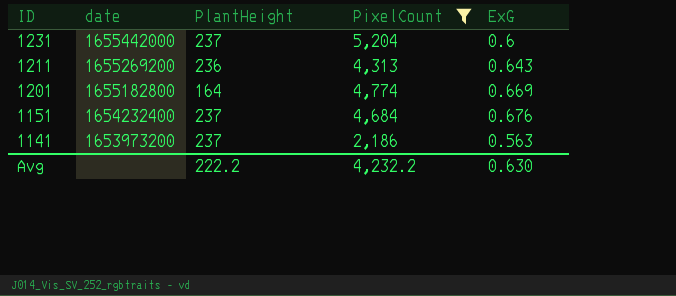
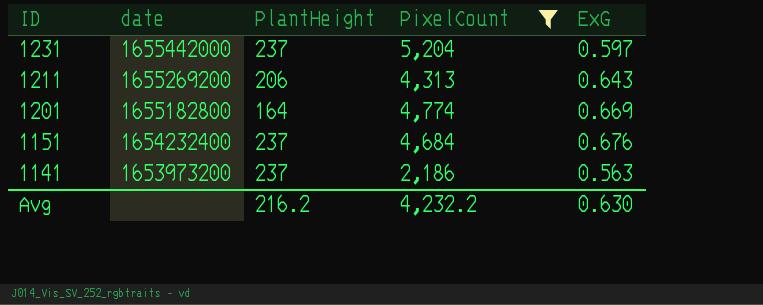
1231 | ExG: 0.6 -> 0.597
1211 | PlantHeight: 236 -> 206
Avg | PlantHeight: 222.2 -> 216.2

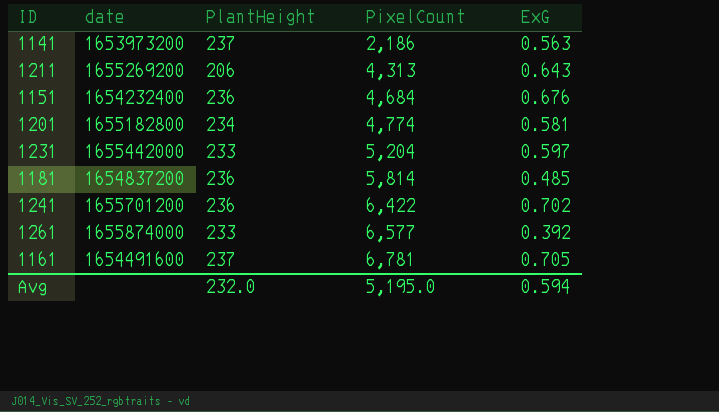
filter: PixelCount <= 5,204 -> none
row order: ID descending -> PixelCount ascending
1151 | PlantHeight: 237 -> 236
1201 | PlantHeight: 164 -> 234
1201 | ExG: 0.669 -> 0.581
1231 | PlantHeight: 237 -> 233
Avg | PlantHeight: 216.2 -> 232.0
Avg | PixelCount: 4,232.2 -> 5,195.0
Avg | ExG: 0.630 -> 0.594

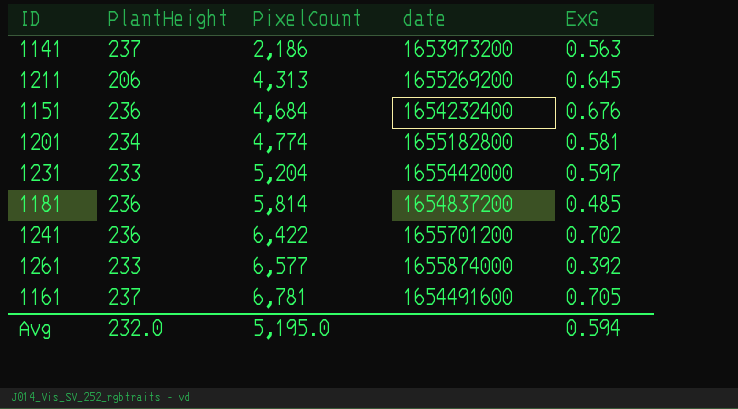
column date | position: 2 -> 4
1211 | ExG: 0.643 -> 0.645

